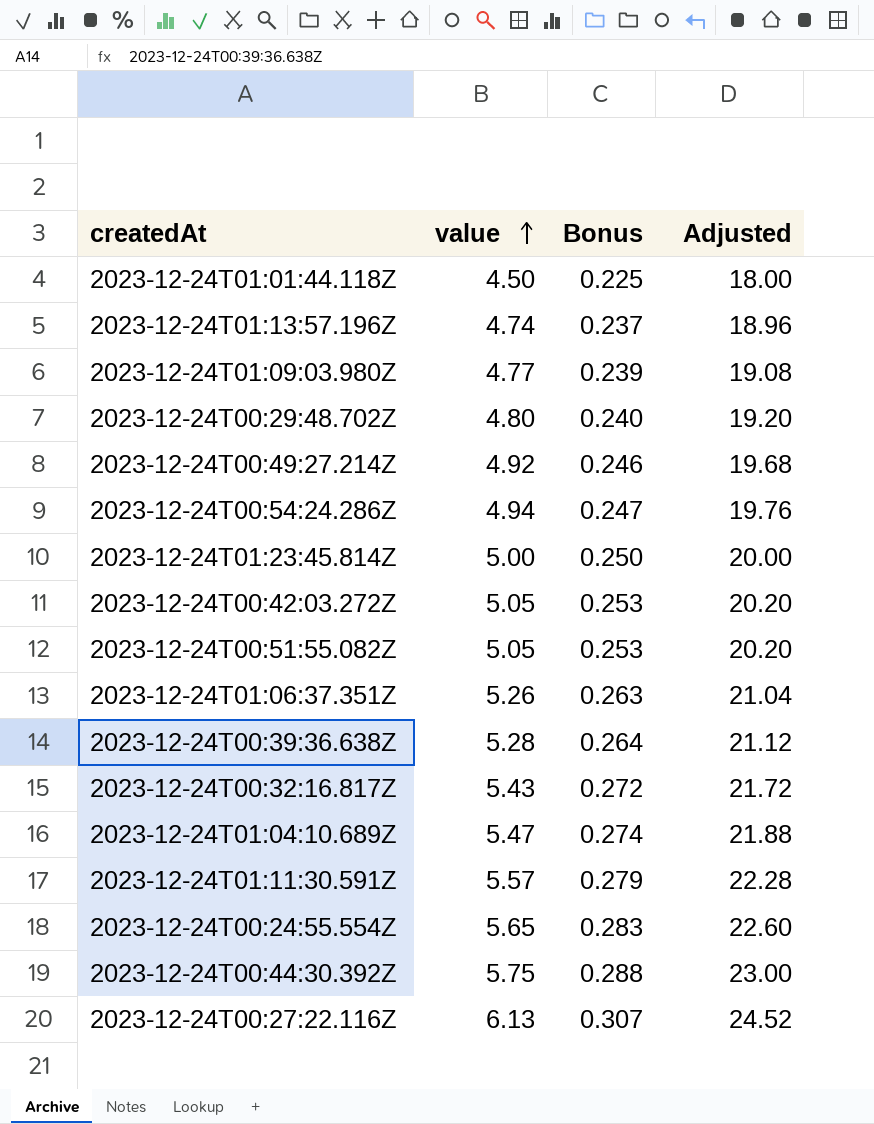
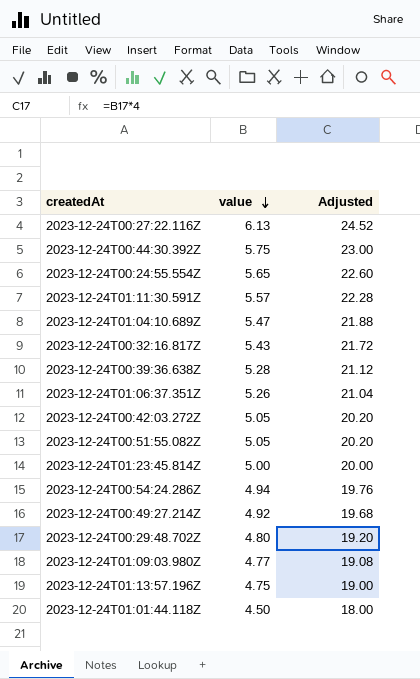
row order: value ascending -> value descending
column Bonus | formula: [value] * 0.05 -> none
2023-12-24T01:13:57.196Z | value: 4.74 -> 4.75
2023-12-24T01:13:57.196Z | Adjusted: 18.96 -> 19.00

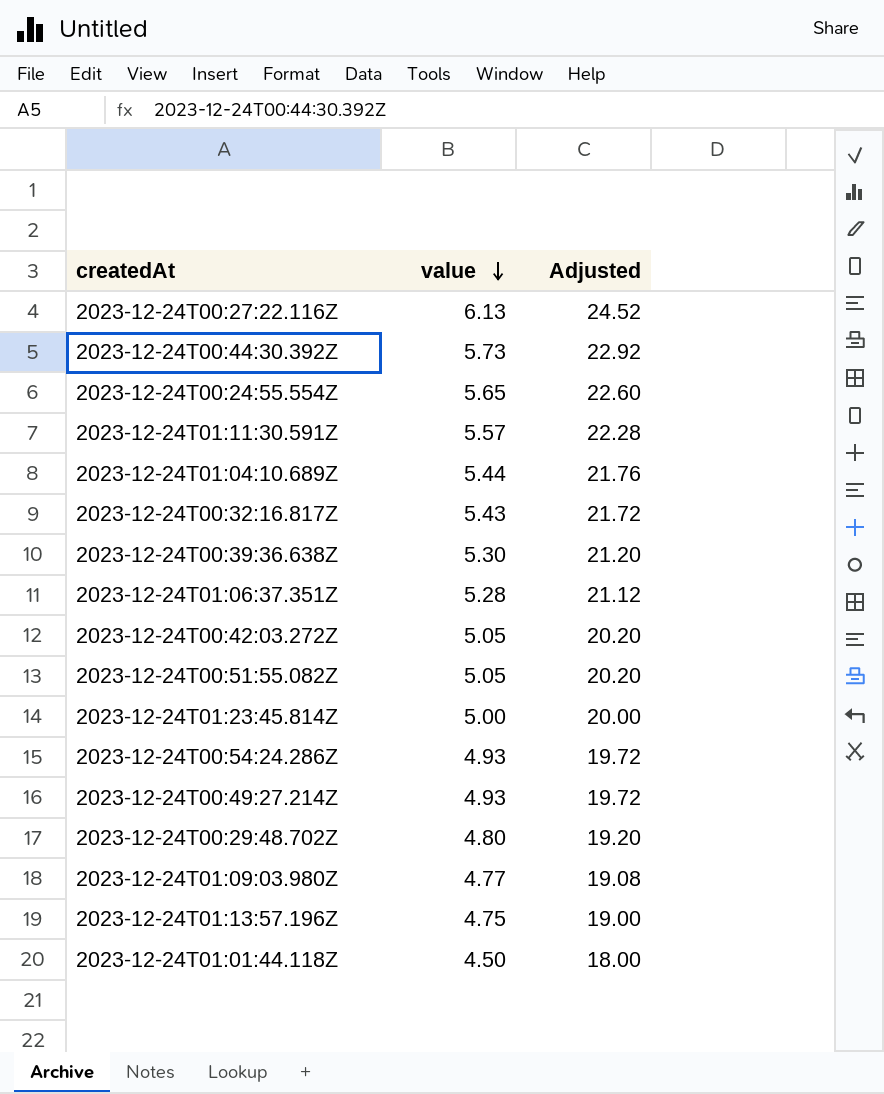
2023-12-24T00:44:30.392Z | value: 5.75 -> 5.73
2023-12-24T00:44:30.392Z | Adjusted: 23.00 -> 22.92
2023-12-24T01:04:10.689Z | value: 5.47 -> 5.44
2023-12-24T01:04:10.689Z | Adjusted: 21.88 -> 21.76
2023-12-24T00:39:36.638Z | value: 5.28 -> 5.30
2023-12-24T00:39:36.638Z | Adjusted: 21.12 -> 21.20
2023-12-24T01:06:37.351Z | value: 5.26 -> 5.28
2023-12-24T01:06:37.351Z | Adjusted: 21.04 -> 21.12
2023-12-24T00:54:24.286Z | value: 4.94 -> 4.93
2023-12-24T00:54:24.286Z | Adjusted: 19.76 -> 19.72
2023-12-24T00:49:27.214Z | value: 4.92 -> 4.93
2023-12-24T00:49:27.214Z | Adjusted: 19.68 -> 19.72

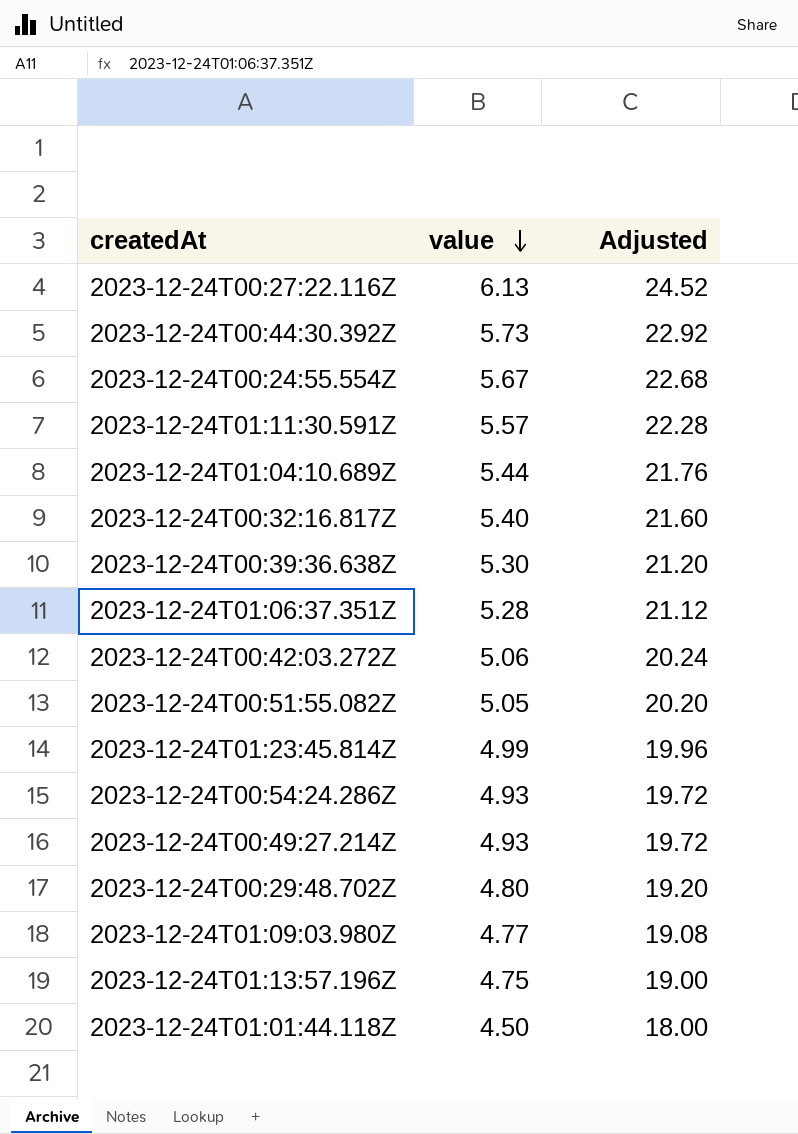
2023-12-24T00:24:55.554Z | value: 5.65 -> 5.67
2023-12-24T00:24:55.554Z | Adjusted: 22.60 -> 22.68
2023-12-24T00:32:16.817Z | value: 5.43 -> 5.40
2023-12-24T00:32:16.817Z | Adjusted: 21.72 -> 21.60
2023-12-24T00:42:03.272Z | value: 5.05 -> 5.06
2023-12-24T00:42:03.272Z | Adjusted: 20.20 -> 20.24
2023-12-24T01:23:45.814Z | value: 5.00 -> 4.99
2023-12-24T01:23:45.814Z | Adjusted: 20.00 -> 19.96

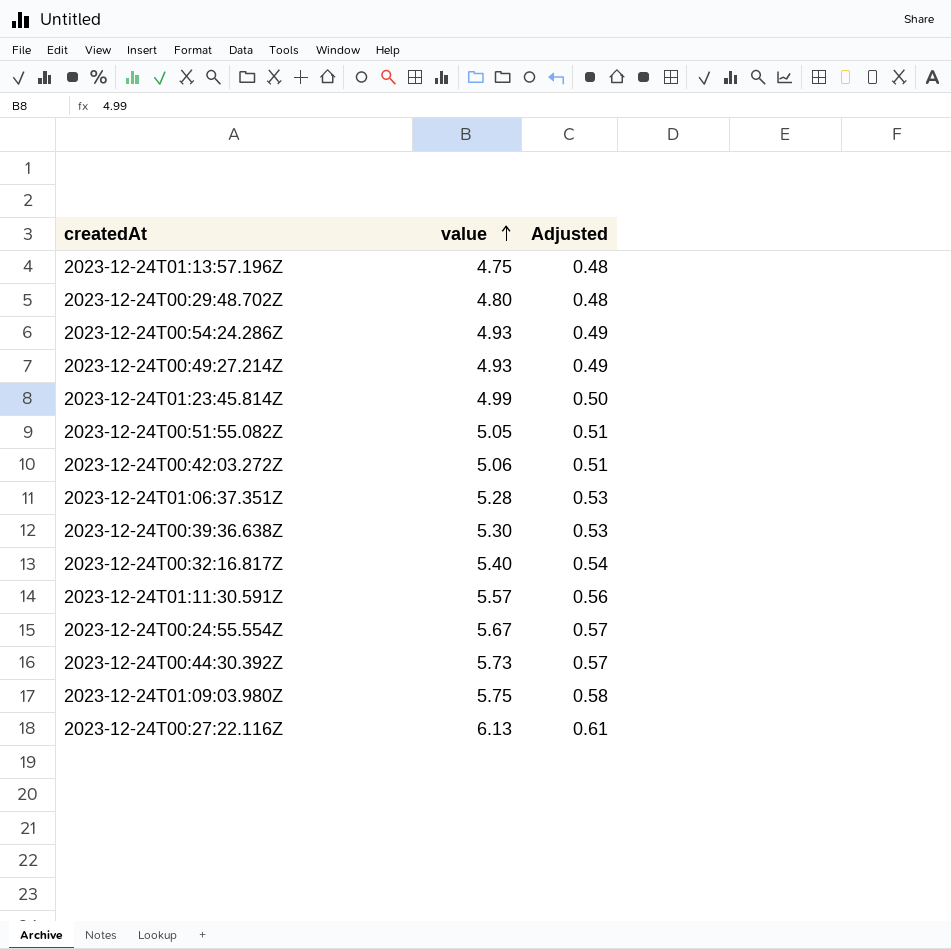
row order: value descending -> value ascending
column Adjusted | formula: [value] * 4 -> [value] * 0.1
row 2023-12-24T01:04:10.689Z: 5.44 | 21.76 -> none
row 2023-12-24T01:01:44.118Z: 4.50 | 18.00 -> none
2023-12-24T01:09:03.980Z | value: 4.77 -> 5.75

